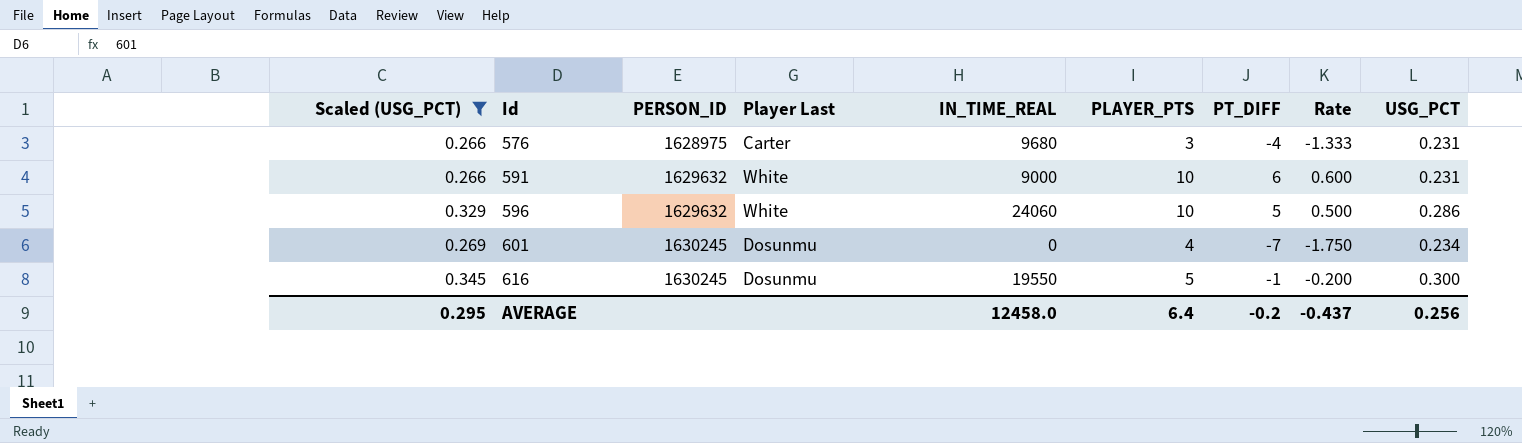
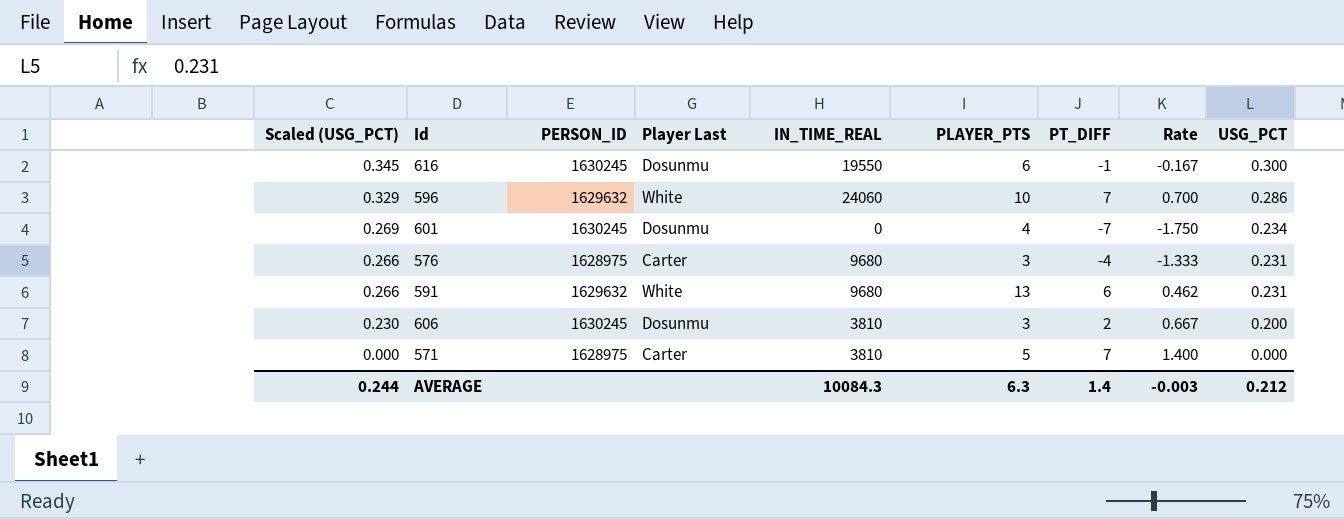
filter: Scaled (USG_PCT) >= 0.266 -> none
row order: Id ascending -> Scaled (USG_PCT) descending
616 | PLAYER_PTS: 5 -> 6
616 | Rate: -0.200 -> -0.167
596 | PT_DIFF: 5 -> 7
596 | Rate: 0.500 -> 0.700
591 | IN_TIME_REAL: 9000 -> 9680
591 | PLAYER_PTS: 10 -> 13
591 | Rate: 0.600 -> 0.462
AVERAGE | Scaled (USG_PCT): 0.295 -> 0.244
AVERAGE | IN_TIME_REAL: 12458.0 -> 10084.3
AVERAGE | PLAYER_PTS: 6.4 -> 6.3
AVERAGE | PT_DIFF: -0.2 -> 1.4
AVERAGE | Rate: -0.437 -> -0.003
AVERAGE | USG_PCT: 0.256 -> 0.212

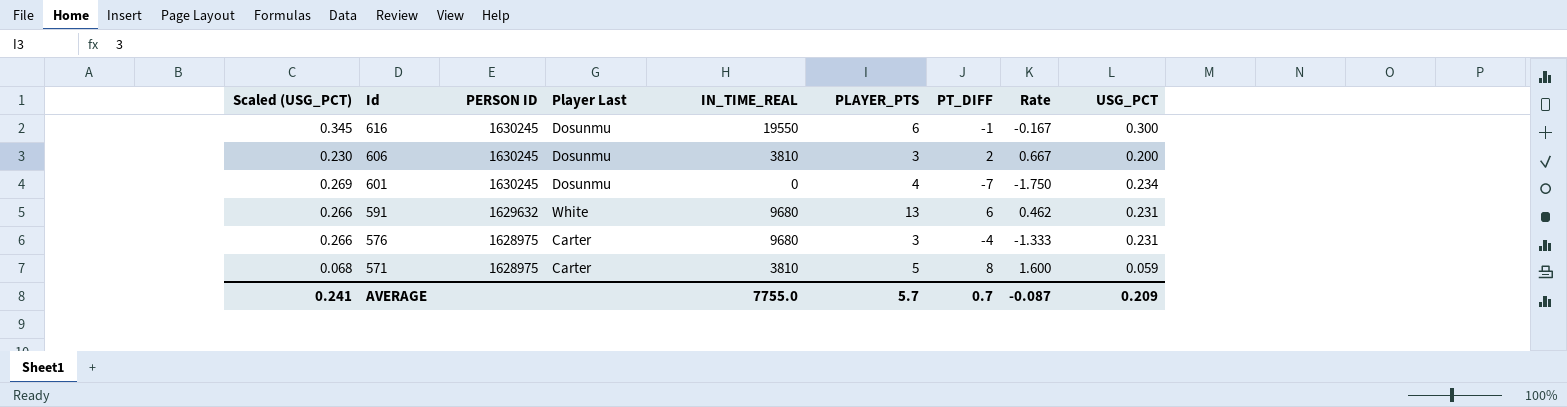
row order: Scaled (USG_PCT) descending -> Id descending
column name: PERSON_ID -> PERSON ID
row 596: 0.329 | 1629632 | White | 24060 | 10 | 7 | 0.700 | 0.286 -> none
571 | Scaled (USG_PCT): 0.000 -> 0.068
571 | PT_DIFF: 7 -> 8
571 | Rate: 1.400 -> 1.600
571 | USG_PCT: 0.000 -> 0.059
AVERAGE | Scaled (USG_PCT): 0.244 -> 0.241
AVERAGE | IN_TIME_REAL: 10084.3 -> 7755.0
AVERAGE | PLAYER_PTS: 6.3 -> 5.7
AVERAGE | PT_DIFF: 1.4 -> 0.7
AVERAGE | Rate: -0.003 -> -0.087
AVERAGE | USG_PCT: 0.212 -> 0.209

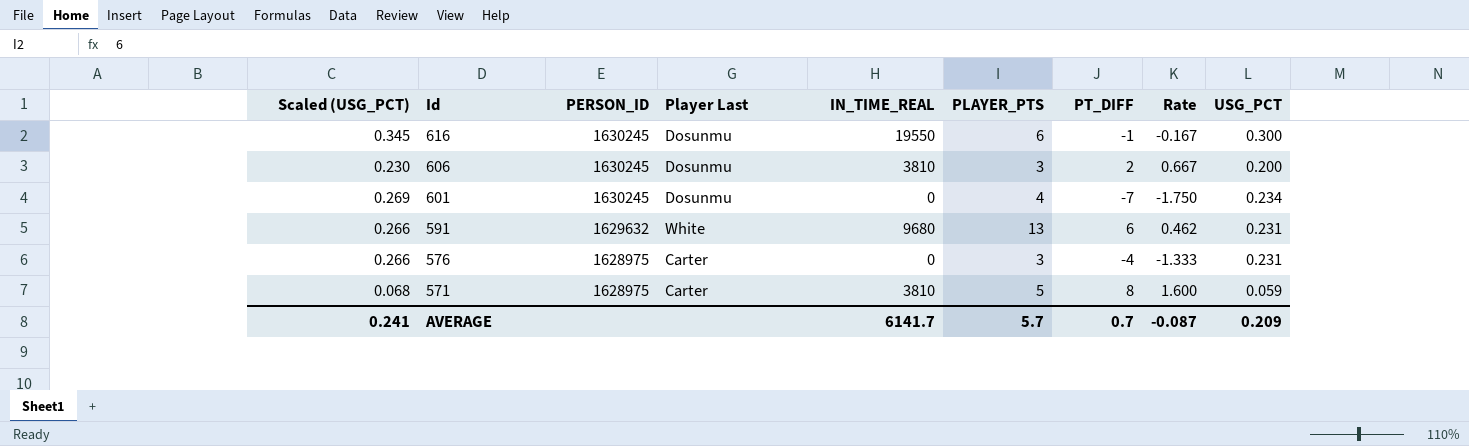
column name: PERSON ID -> PERSON_ID
576 | IN_TIME_REAL: 9680 -> 0
AVERAGE | IN_TIME_REAL: 7755.0 -> 6141.7

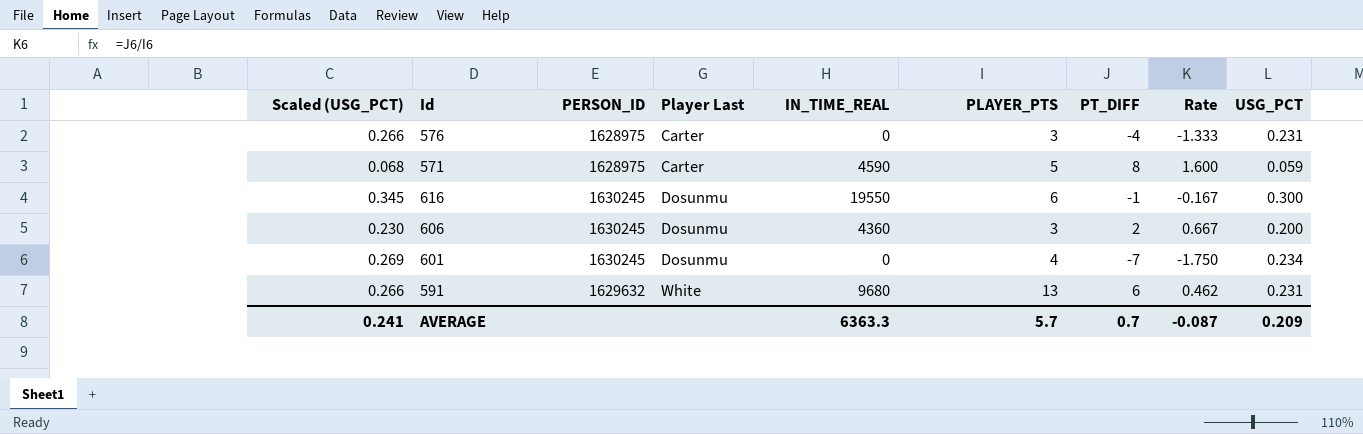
row order: Id descending -> Player Last ascending
571 | IN_TIME_REAL: 3810 -> 4590
606 | IN_TIME_REAL: 3810 -> 4360
AVERAGE | IN_TIME_REAL: 6141.7 -> 6363.3

